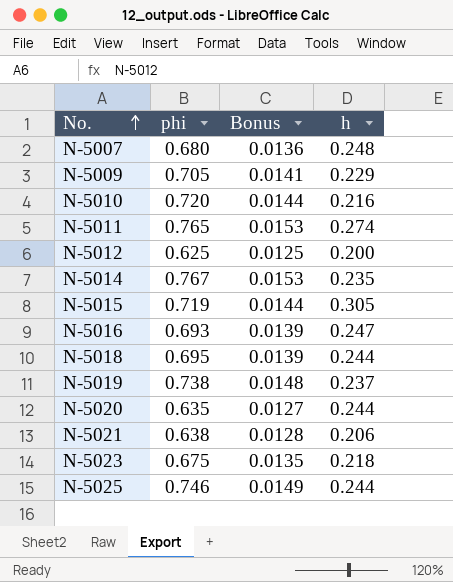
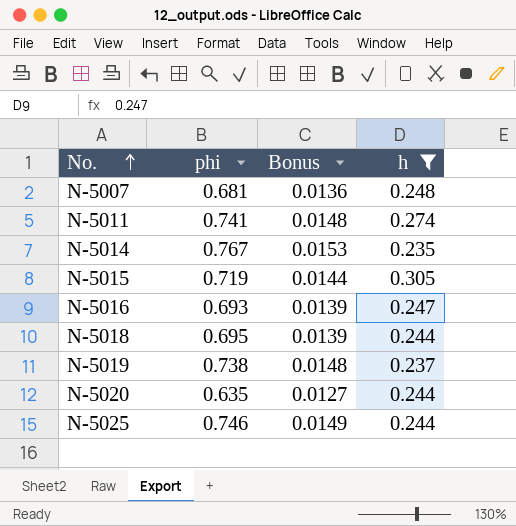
filter: none -> h >= 0.235
N-5007 | phi: 0.680 -> 0.681
N-5011 | phi: 0.765 -> 0.741
N-5011 | Bonus: 0.0153 -> 0.0148

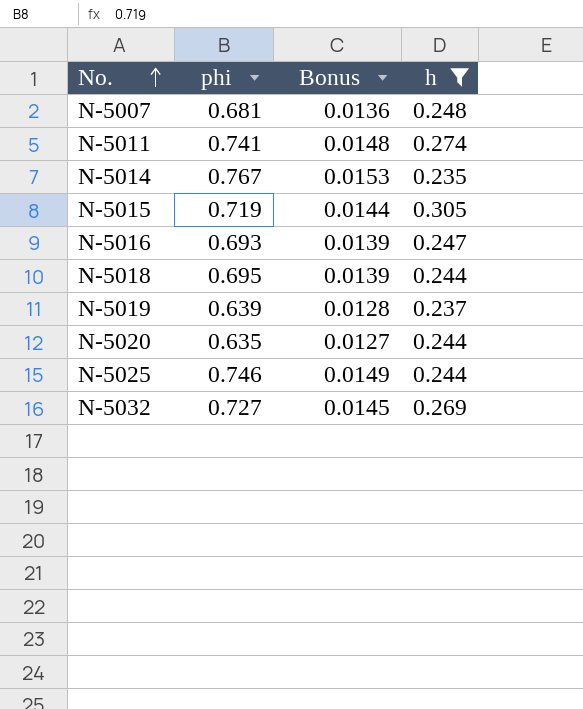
N-5019 | phi: 0.738 -> 0.639
N-5019 | Bonus: 0.0148 -> 0.0128
row N-5032: none -> 0.727 | 0.0145 | 0.269

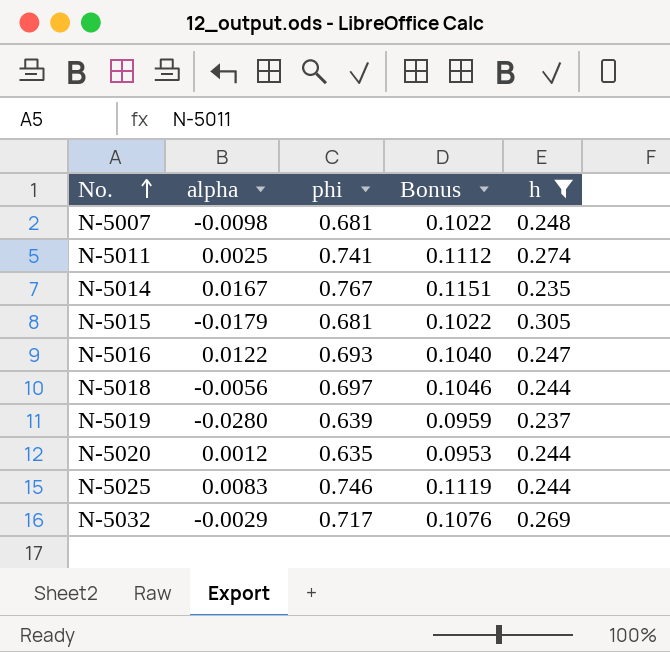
column alpha | position: none -> 2
column Bonus | formula: [phi] * 0.02 -> [phi] * 0.15
N-5015 | phi: 0.719 -> 0.681
N-5018 | phi: 0.695 -> 0.697
N-5032 | phi: 0.727 -> 0.717

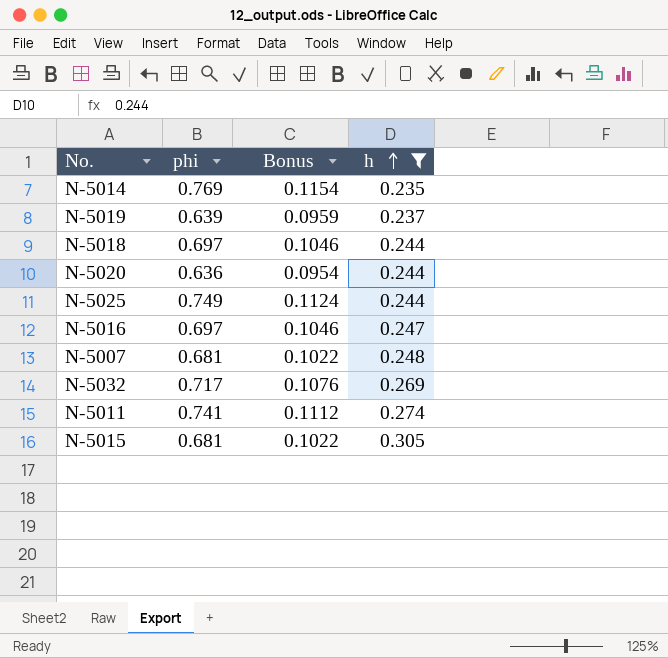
row order: No. ascending -> h ascending
column alpha | position: 2 -> none
N-5014 | phi: 0.767 -> 0.769
N-5014 | Bonus: 0.1151 -> 0.1154
N-5020 | phi: 0.635 -> 0.636
N-5020 | Bonus: 0.0953 -> 0.0954
N-5025 | phi: 0.746 -> 0.749
N-5025 | Bonus: 0.1119 -> 0.1124
N-5016 | phi: 0.693 -> 0.697
N-5016 | Bonus: 0.1040 -> 0.1046

